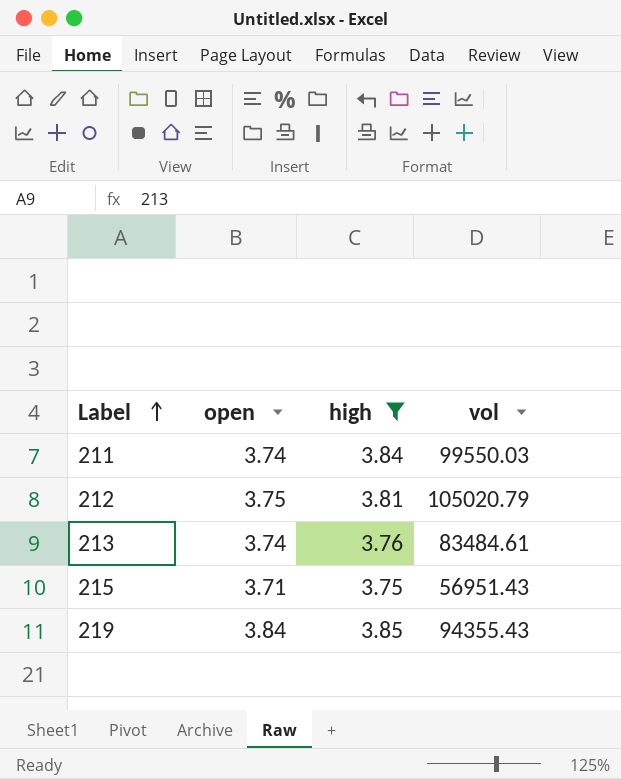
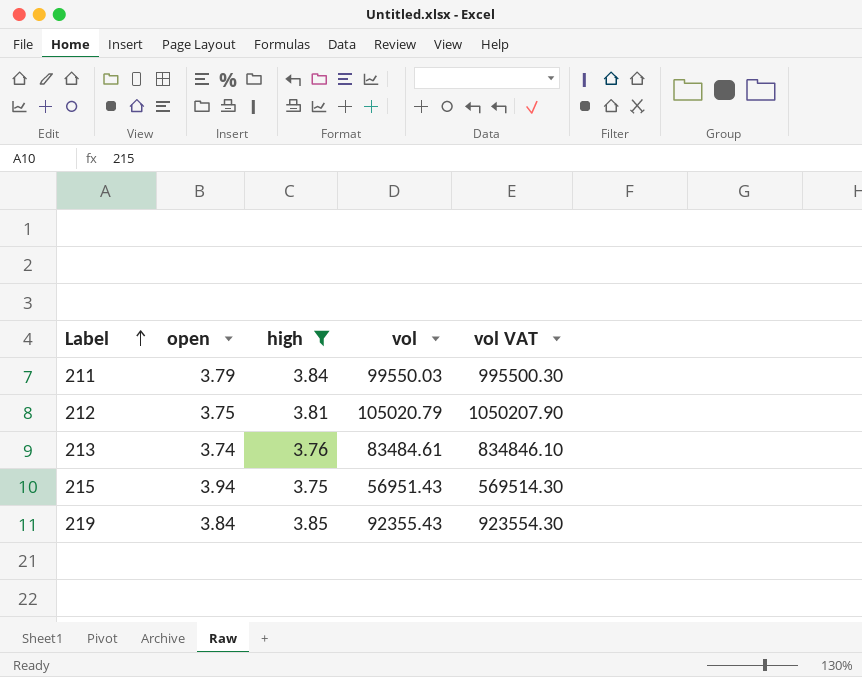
column vol VAT | formula: none -> [vol] * 10
211 | open: 3.74 -> 3.79
215 | open: 3.71 -> 3.94
219 | vol: 94355.43 -> 92355.43

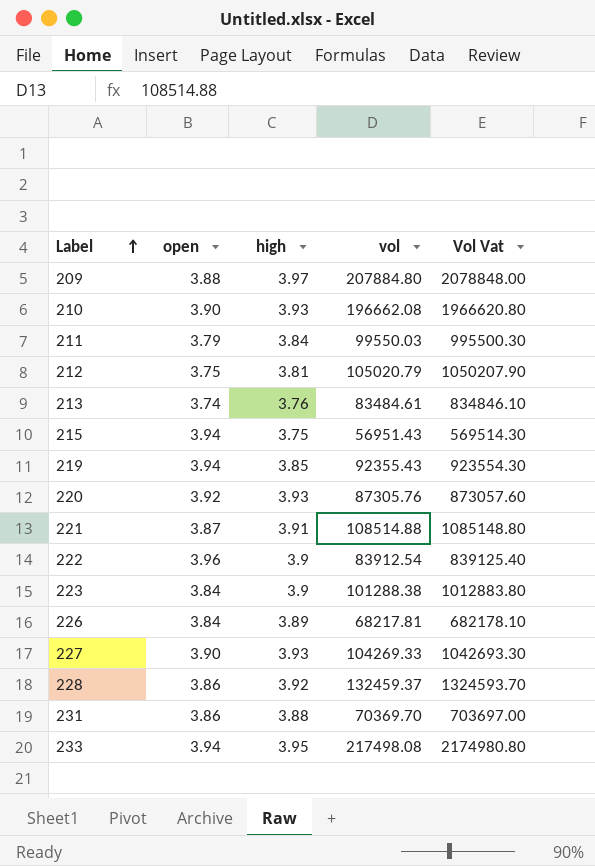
filter: high <= 3.85 -> none
column name: vol VAT -> Vol Vat
219 | open: 3.84 -> 3.94

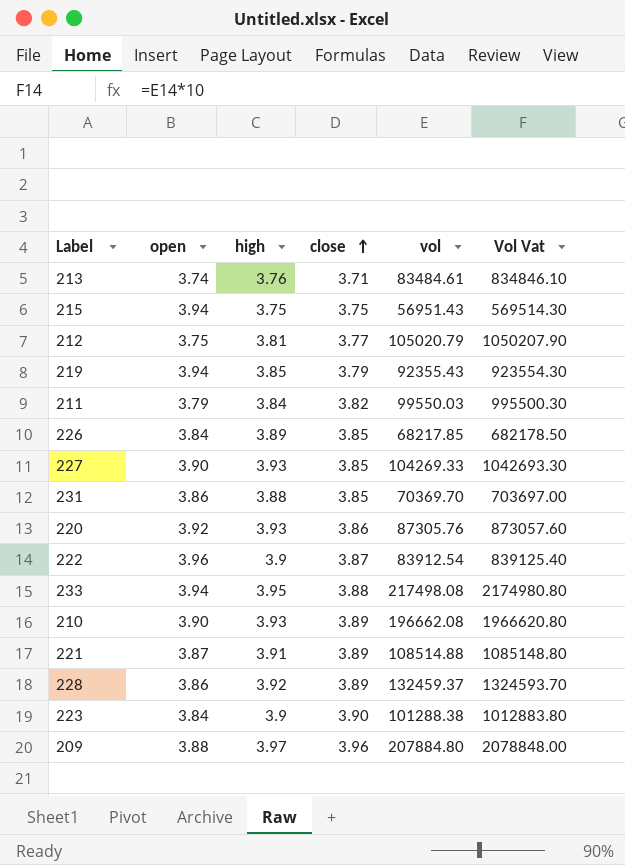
row order: Label ascending -> close ascending
column close | position: none -> 4
226 | vol: 68217.81 -> 68217.85
226 | Vol Vat: 682178.10 -> 682178.50

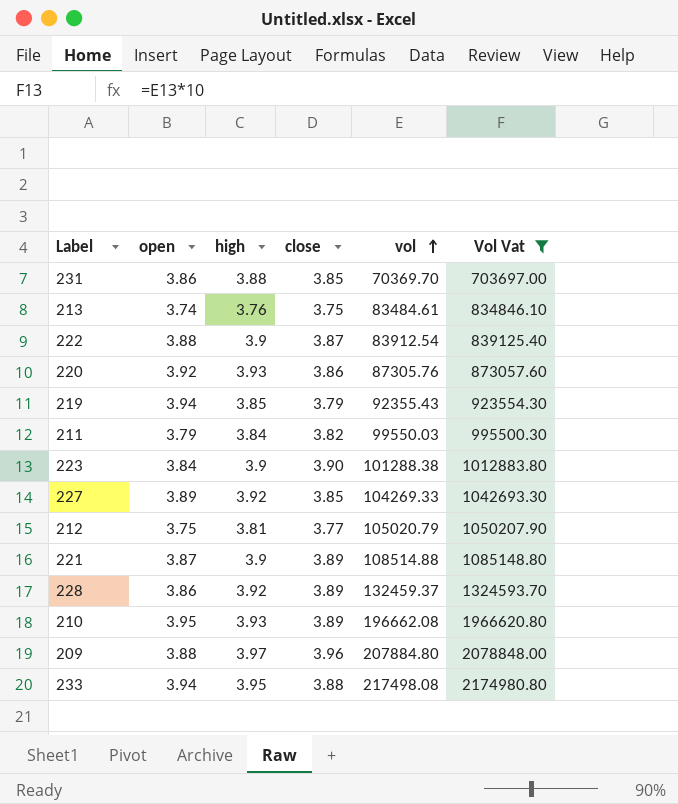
filter: none -> Vol Vat >= 703697.00
row order: close ascending -> vol ascending
213 | close: 3.71 -> 3.75
222 | open: 3.96 -> 3.88
227 | open: 3.90 -> 3.89
227 | high: 3.93 -> 3.92
221 | high: 3.91 -> 3.9
210 | open: 3.90 -> 3.95

